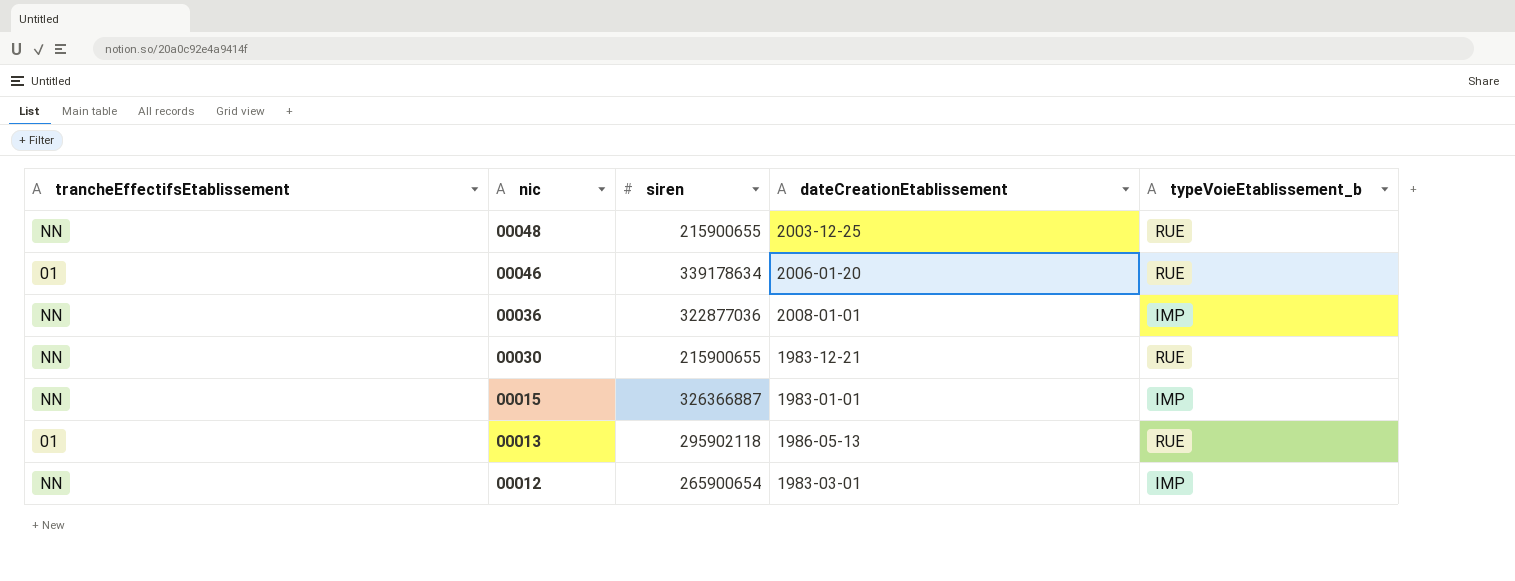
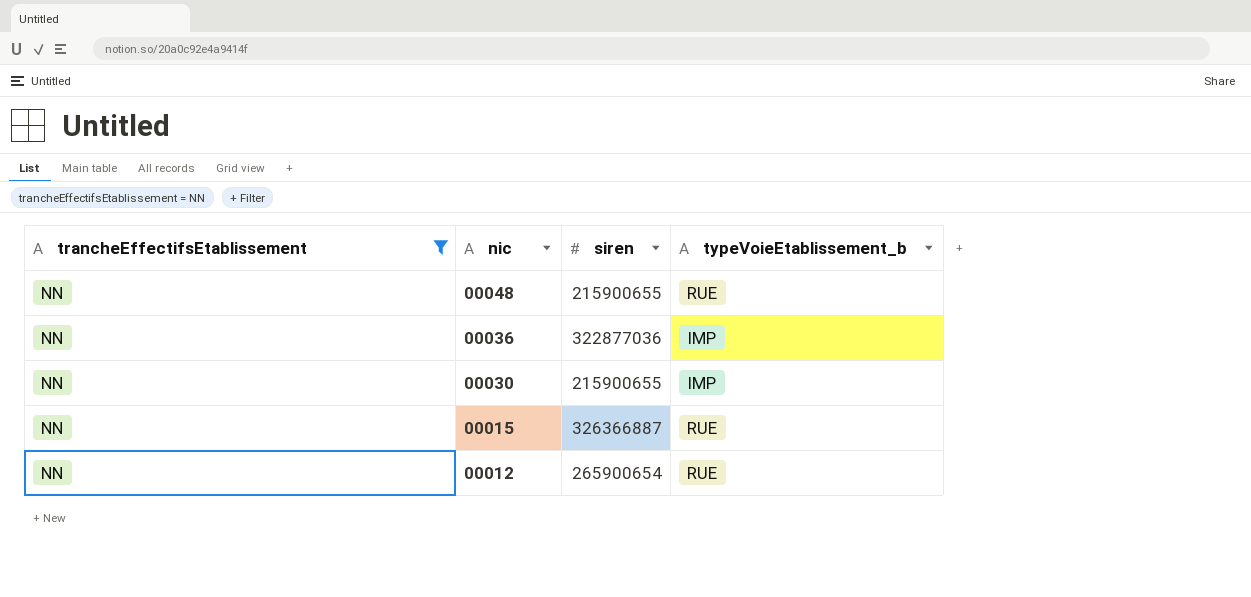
filter: none -> trancheEffectifsEtablissement = NN
column dateCreationEtablissement | position: 4 -> none
00030 | typeVoieEtablissement_b: RUE -> IMP
00015 | typeVoieEtablissement_b: IMP -> RUE
00012 | typeVoieEtablissement_b: IMP -> RUE

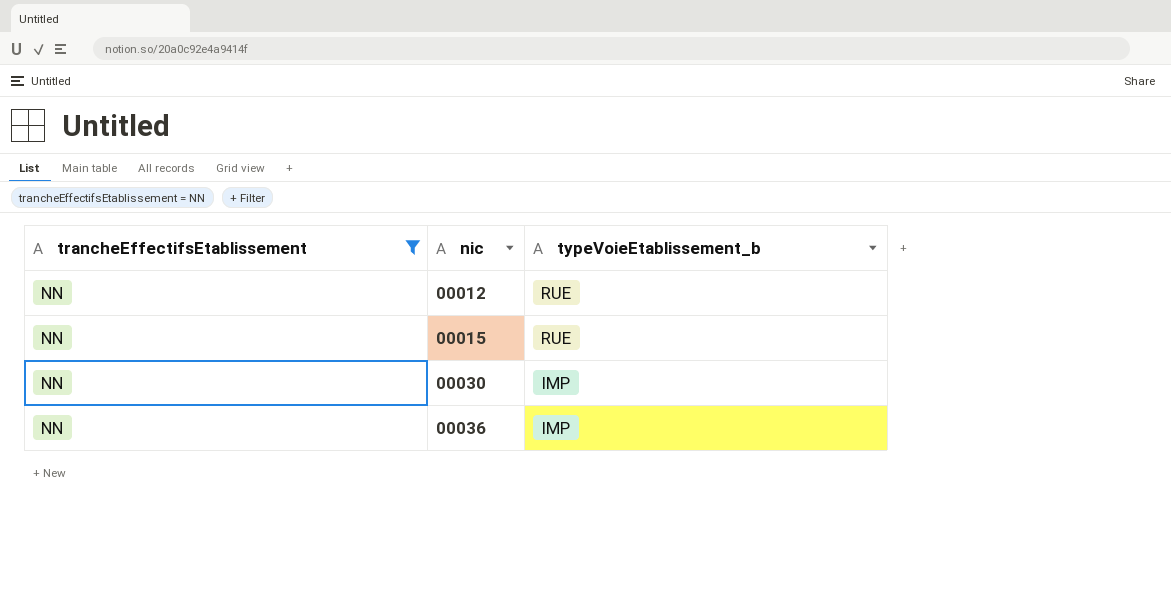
row order: nic descending -> nic ascending
column siren | position: 3 -> none
row 00048: NN | 215900655 | RUE -> none

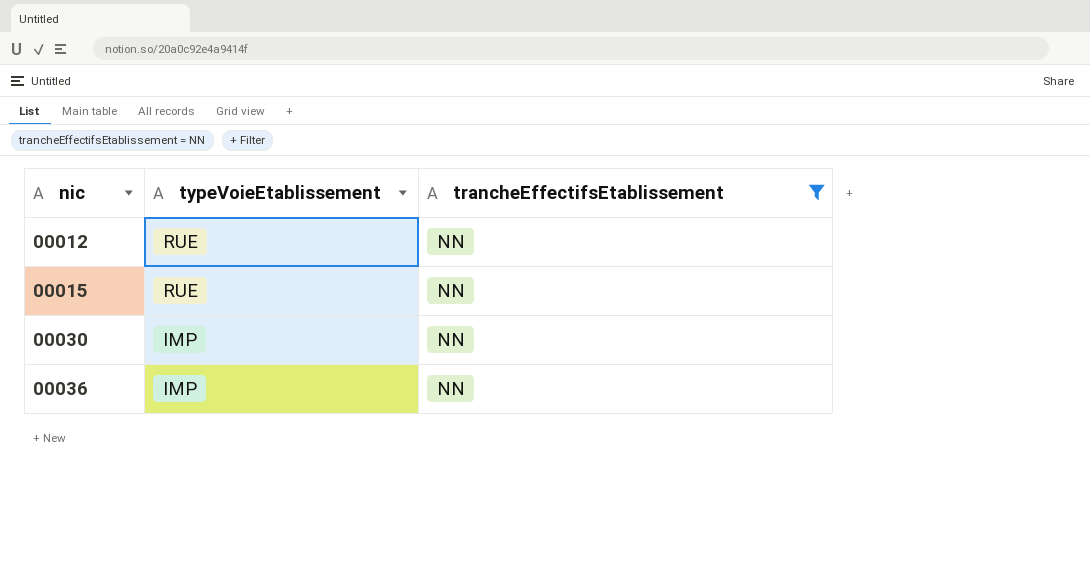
column name: typeVoieEtablissement_b -> typeVoieEtablissement
column trancheEffectifsEtablissement | position: 1 -> 3

